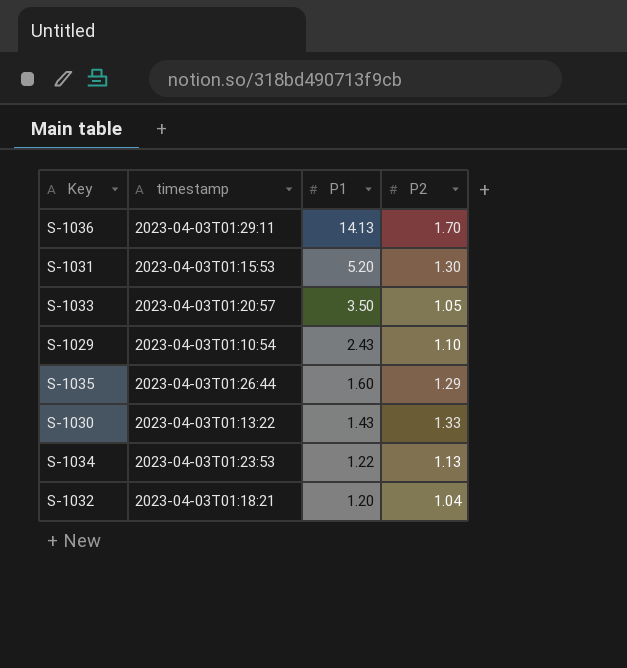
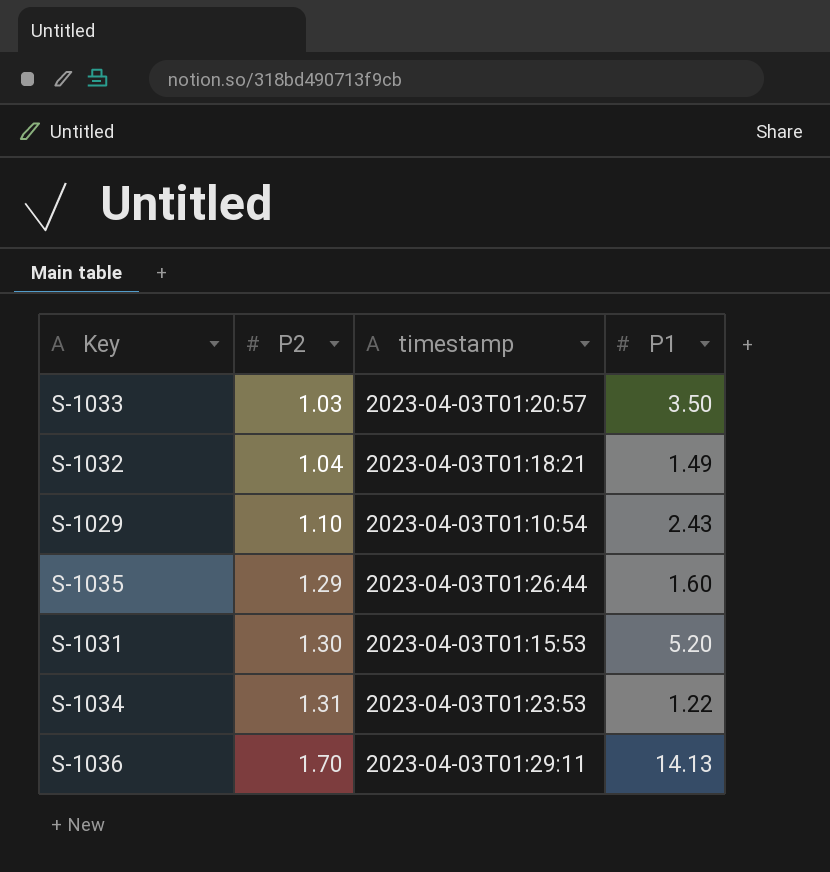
row order: P1 descending -> P2 ascending
column P2 | position: 4 -> 2
row S-1030: 2023-04-03T01:13:22 | 1.43 | 1.33 -> none
S-1033 | P2: 1.05 -> 1.03
S-1032 | P1: 1.20 -> 1.49
S-1034 | P2: 1.13 -> 1.31

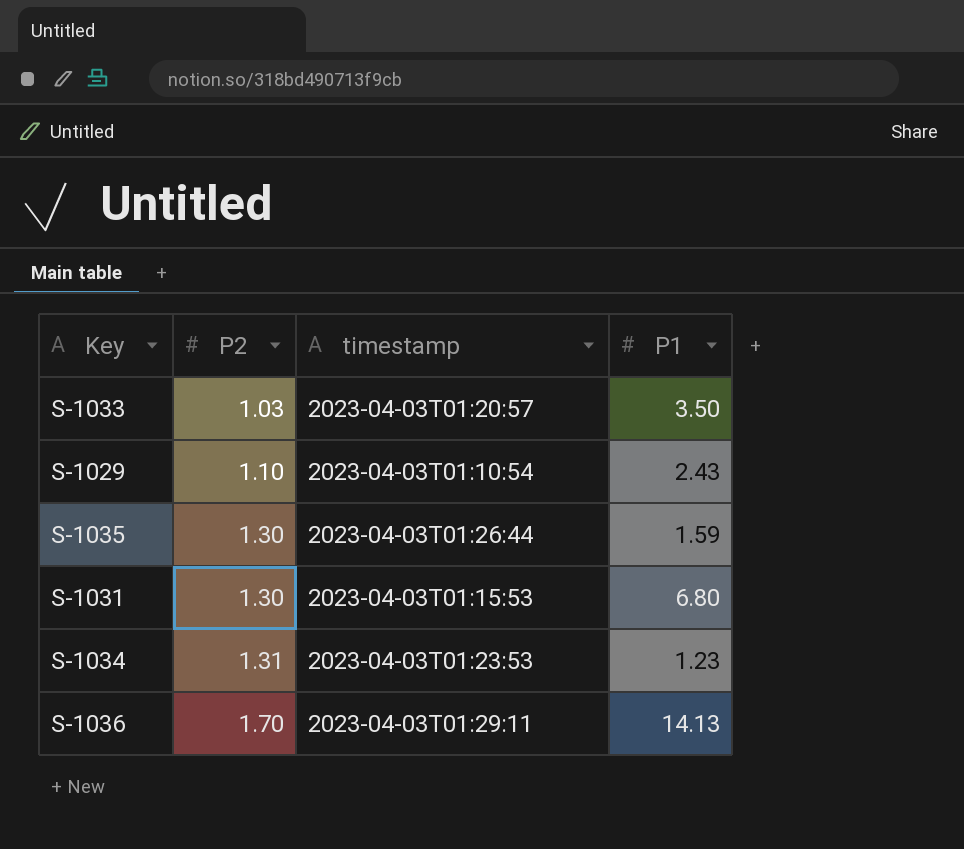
row S-1032: 1.04 | 2023-04-03T01:18:21 | 1.49 -> none
S-1035 | P2: 1.29 -> 1.30
S-1035 | P1: 1.60 -> 1.59
S-1031 | P1: 5.20 -> 6.80
S-1034 | P1: 1.22 -> 1.23

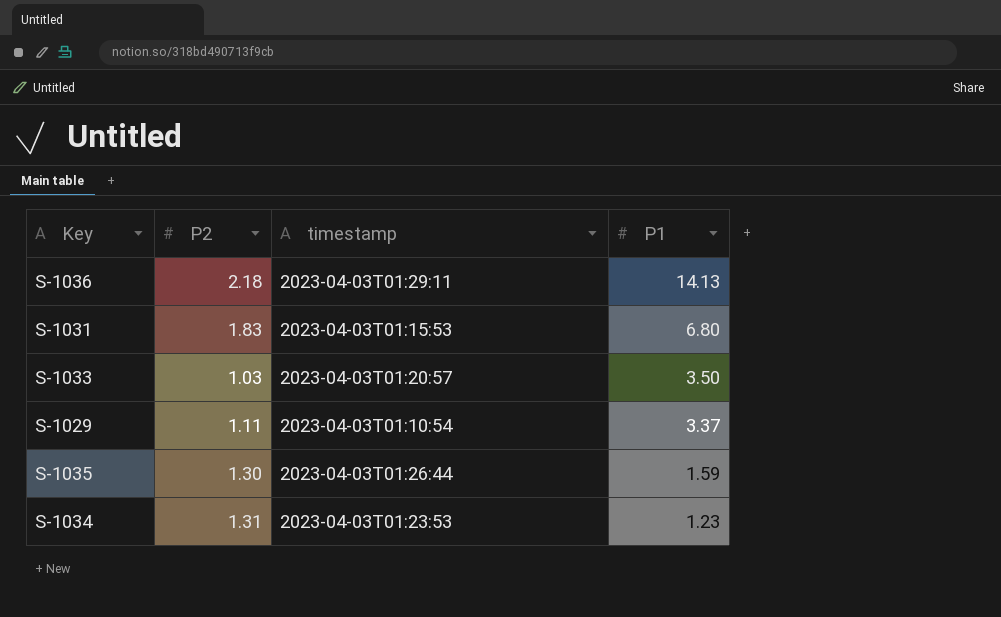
row order: P2 ascending -> P1 descending
S-1036 | P2: 1.70 -> 2.18
S-1031 | P2: 1.30 -> 1.83
S-1029 | P2: 1.10 -> 1.11
S-1029 | P1: 2.43 -> 3.37

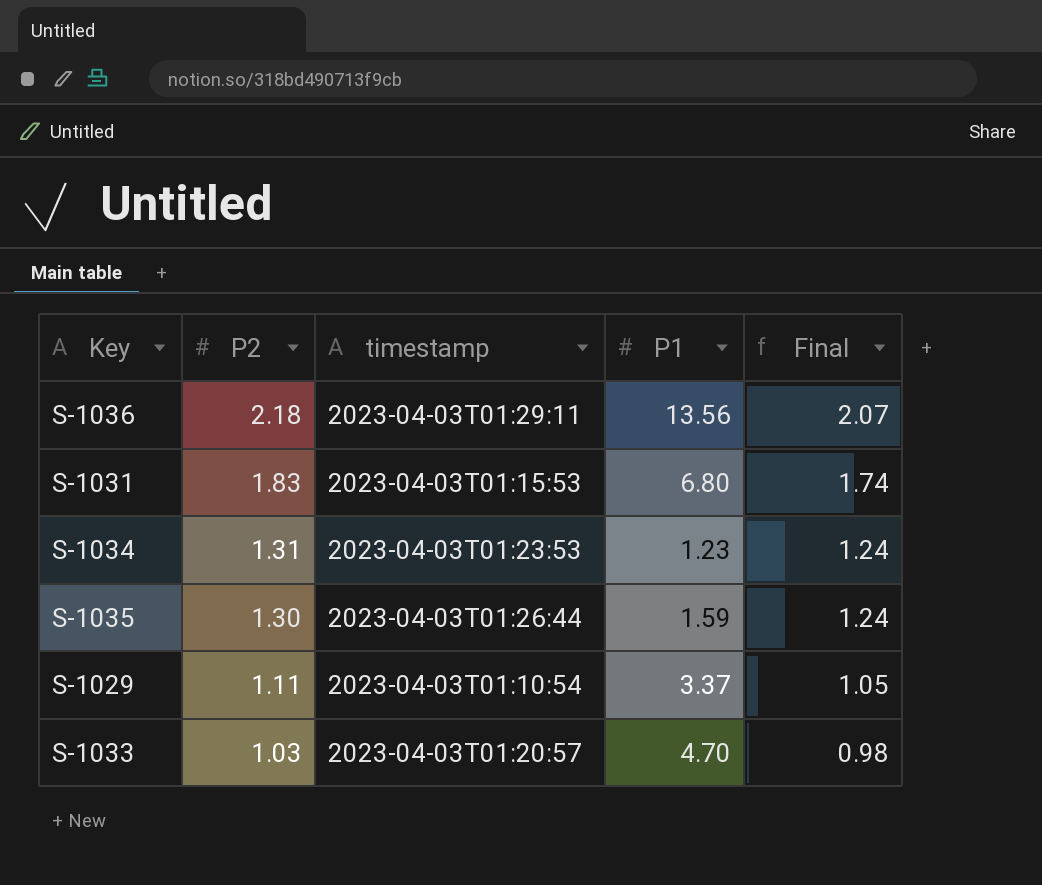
row order: P1 descending -> P2 descending
column Final | formula: none -> [P2] * 0.95
S-1036 | P1: 14.13 -> 13.56
S-1033 | P1: 3.50 -> 4.70

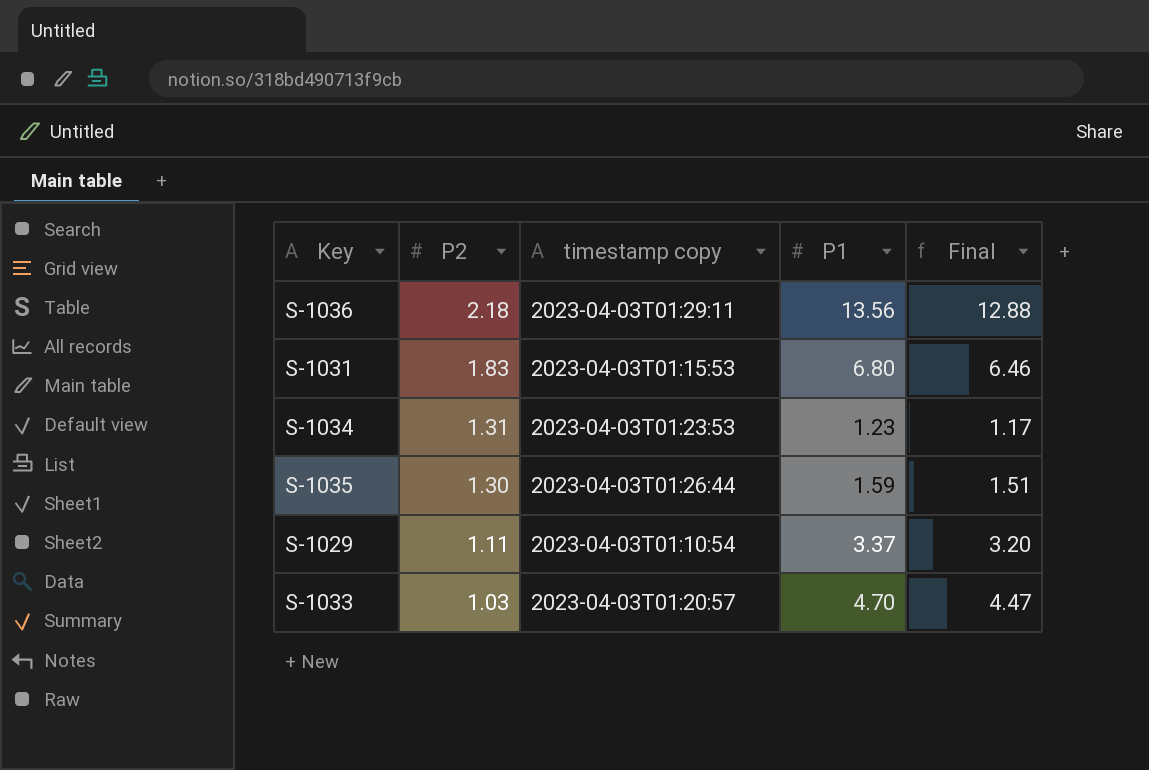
column name: timestamp -> timestamp copy
column Final | formula: [P2] * 0.95 -> [P1] * 0.95

